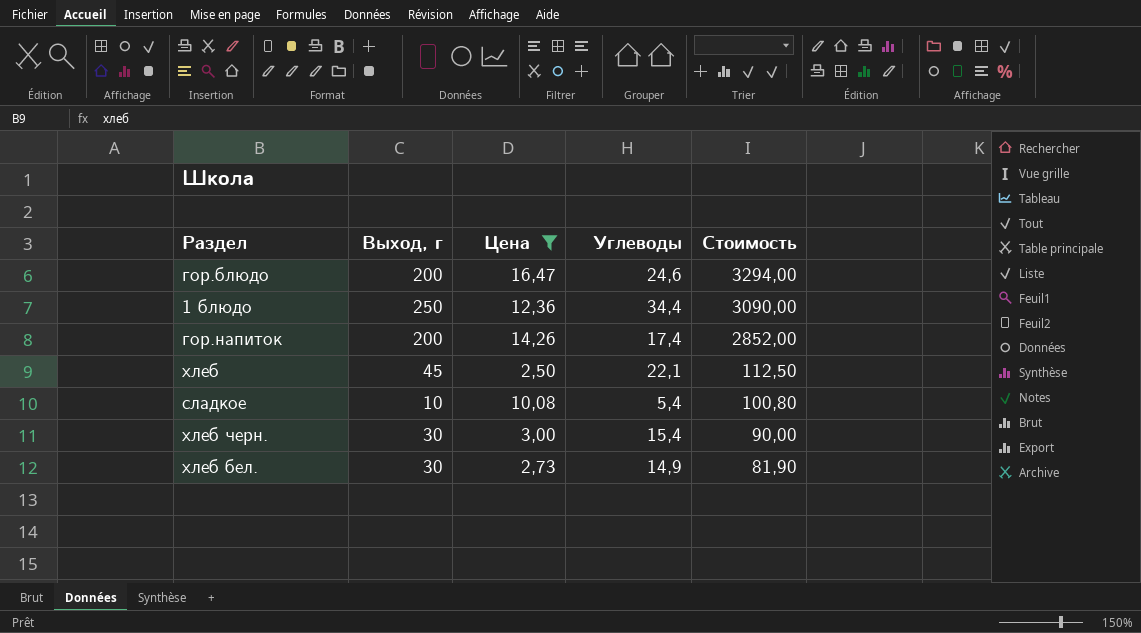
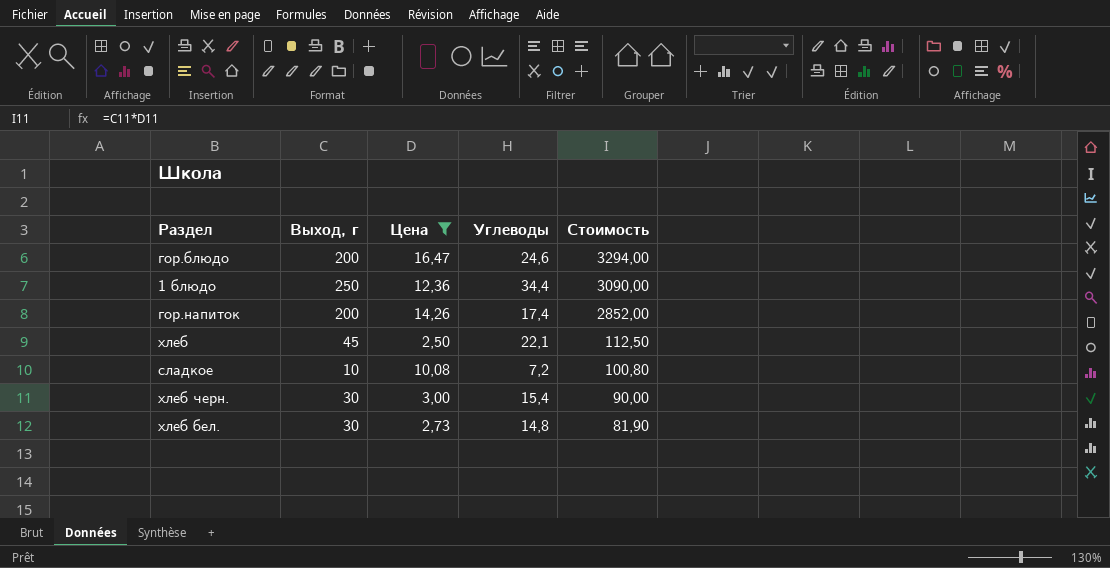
сладкое | Углеводы: 5,4 -> 7,2
хлеб бел. | Углеводы: 14,9 -> 14,8

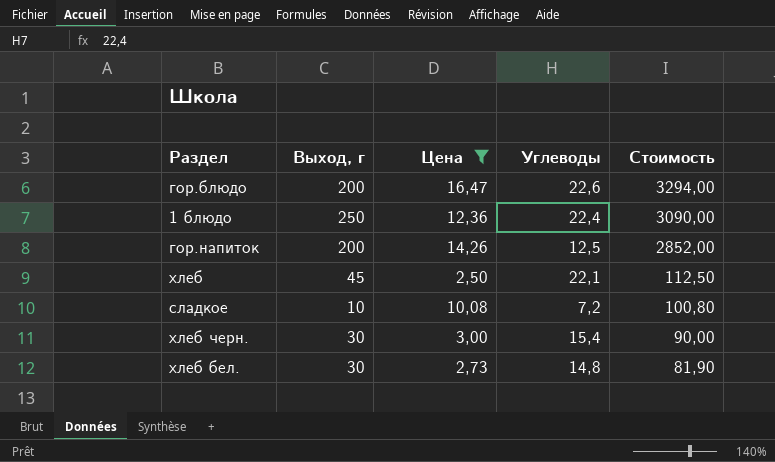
гор.блюдо | Углеводы: 24,6 -> 22,6
1 блюдо | Углеводы: 34,4 -> 22,4
гор.напиток | Углеводы: 17,4 -> 12,5

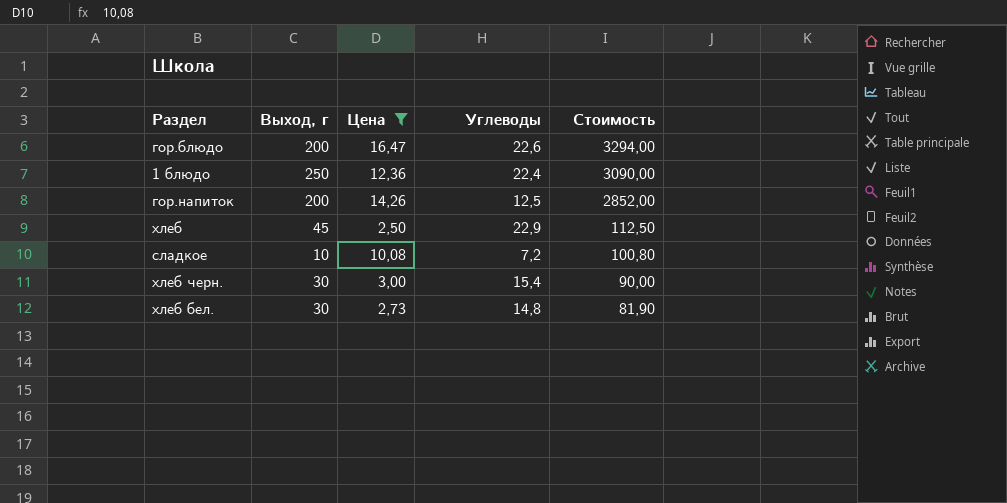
хлеб | Углеводы: 22,1 -> 22,9

